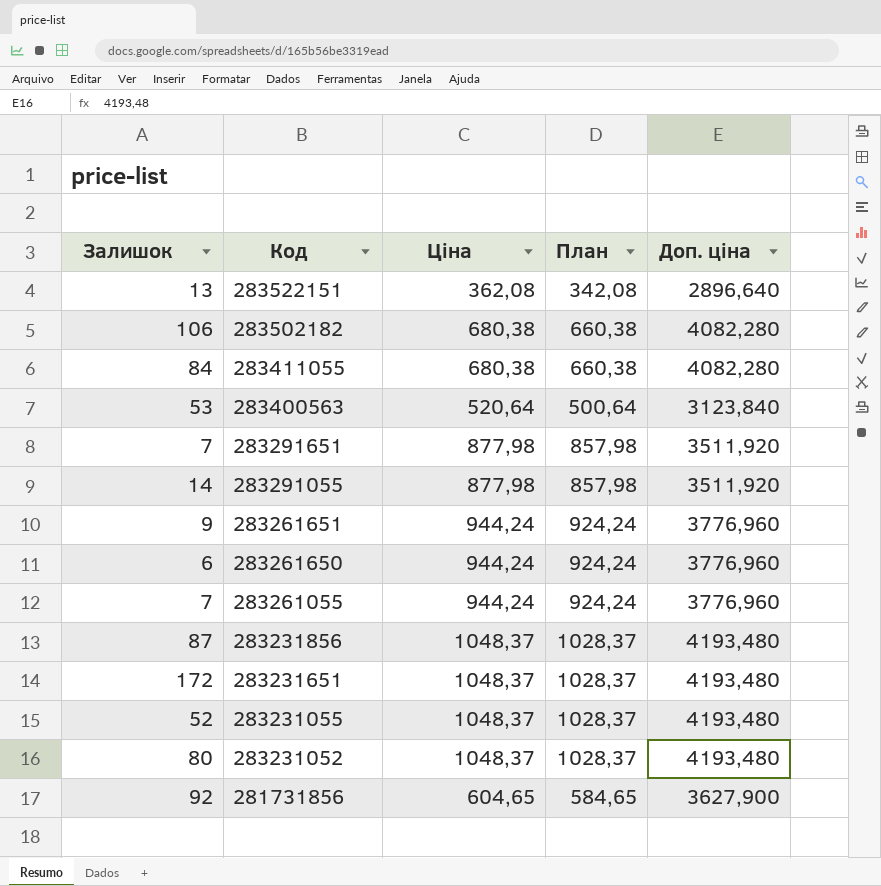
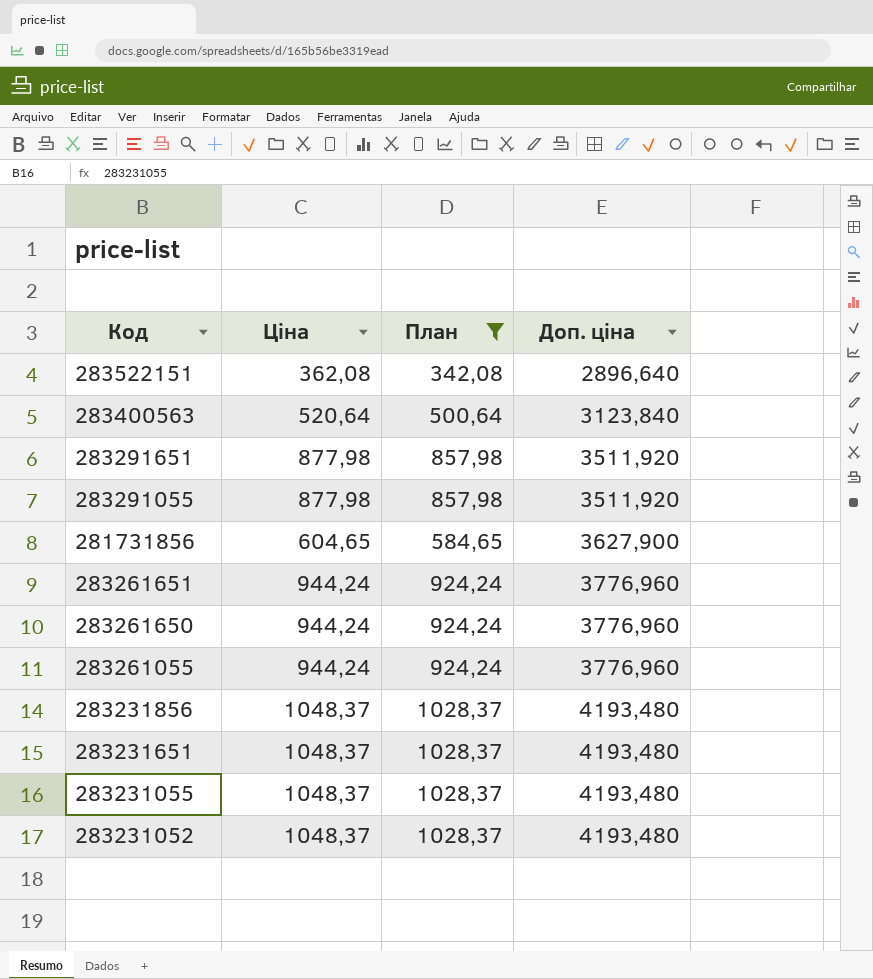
filter: none -> План != 660,38
row order: Код descending -> Доп. ціна ascending
column Залишок | position: 1 -> none

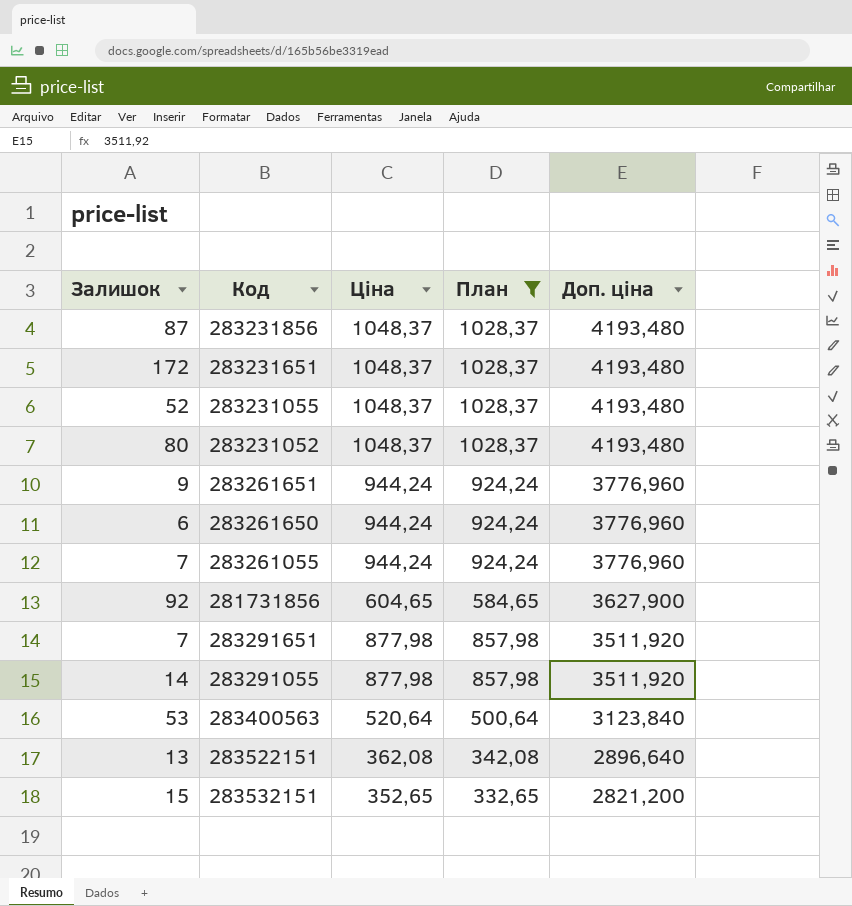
row order: Доп. ціна ascending -> Доп. ціна descending
column Залишок | position: none -> 1
row 283532151: none -> 15 | 352,65 | 332,65 | 2821,200

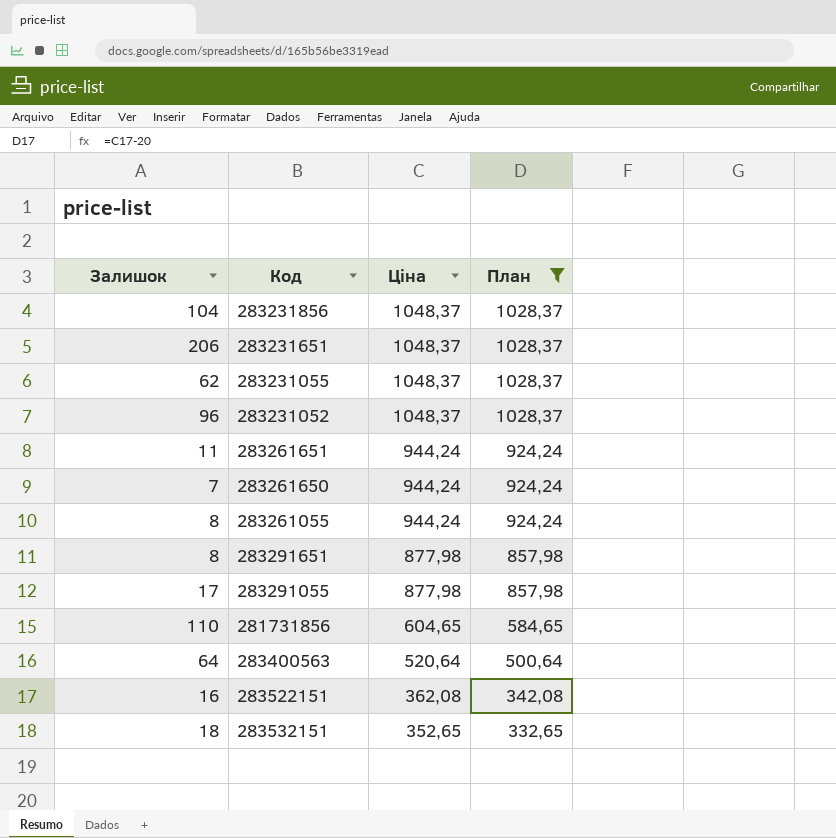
row order: Доп. ціна descending -> Ціна descending
column Доп. ціна | position: 5 -> none
283231856 | Залишок: 87 -> 104
283231651 | Залишок: 172 -> 206
283231055 | Залишок: 52 -> 62
283231052 | Залишок: 80 -> 96
283261651 | Залишок: 9 -> 11
283261650 | Залишок: 6 -> 7
283261055 | Залишок: 7 -> 8
283291651 | Залишок: 7 -> 8
283291055 | Залишок: 14 -> 17
281731856 | Залишок: 92 -> 110
283400563 | Залишок: 53 -> 64
283522151 | Залишок: 13 -> 16
283532151 | Залишок: 15 -> 18

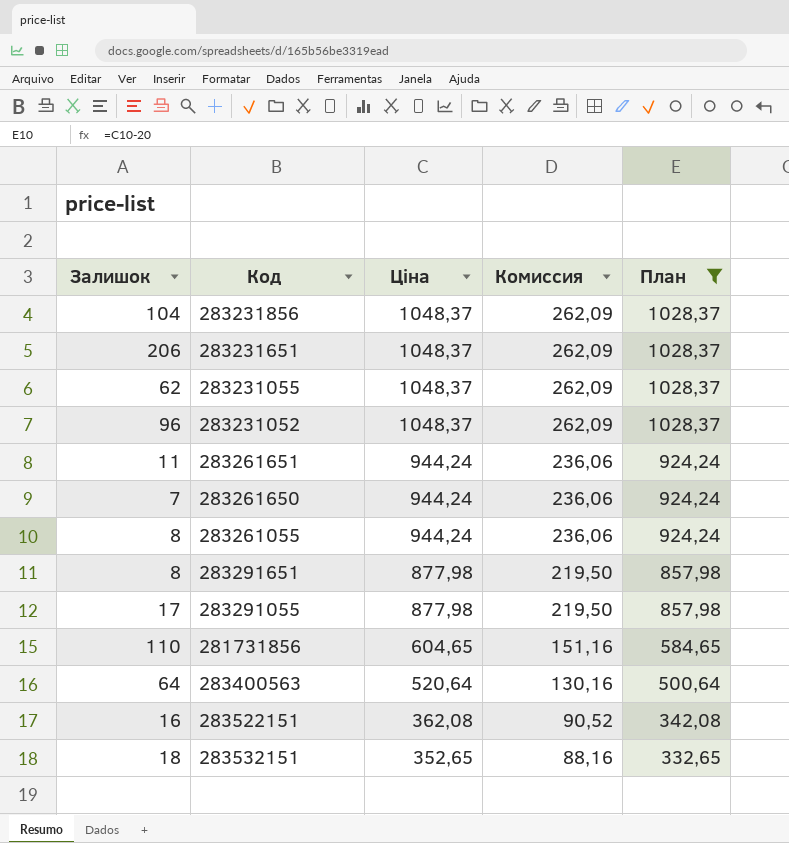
column Комиссия | formula: none -> [Ціна] * 0,25

